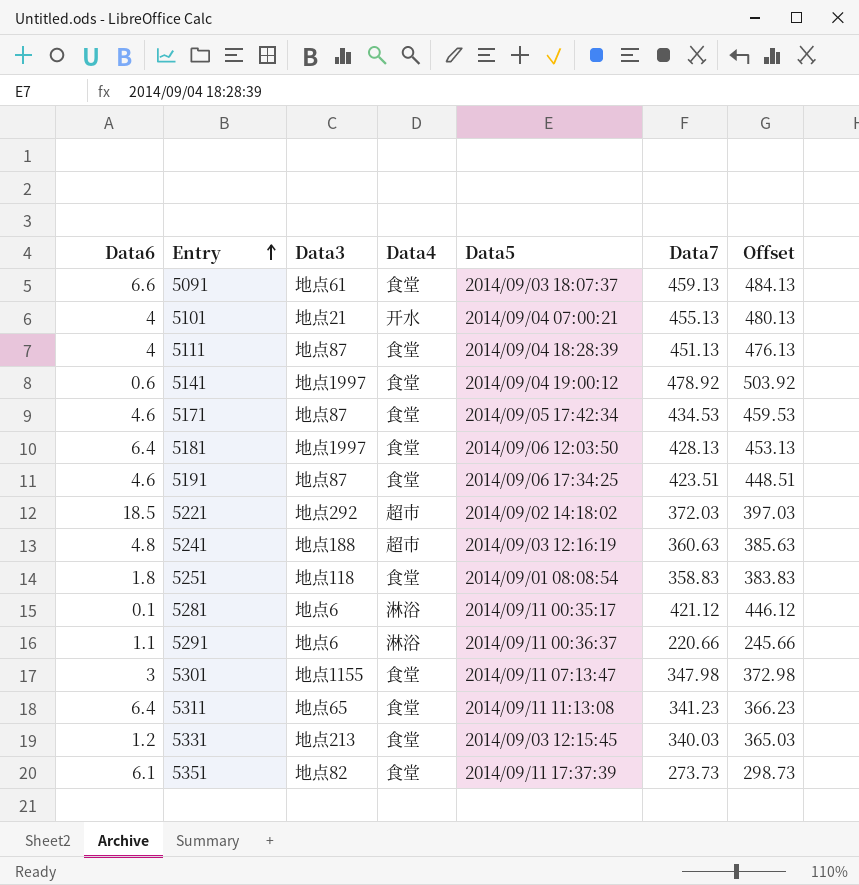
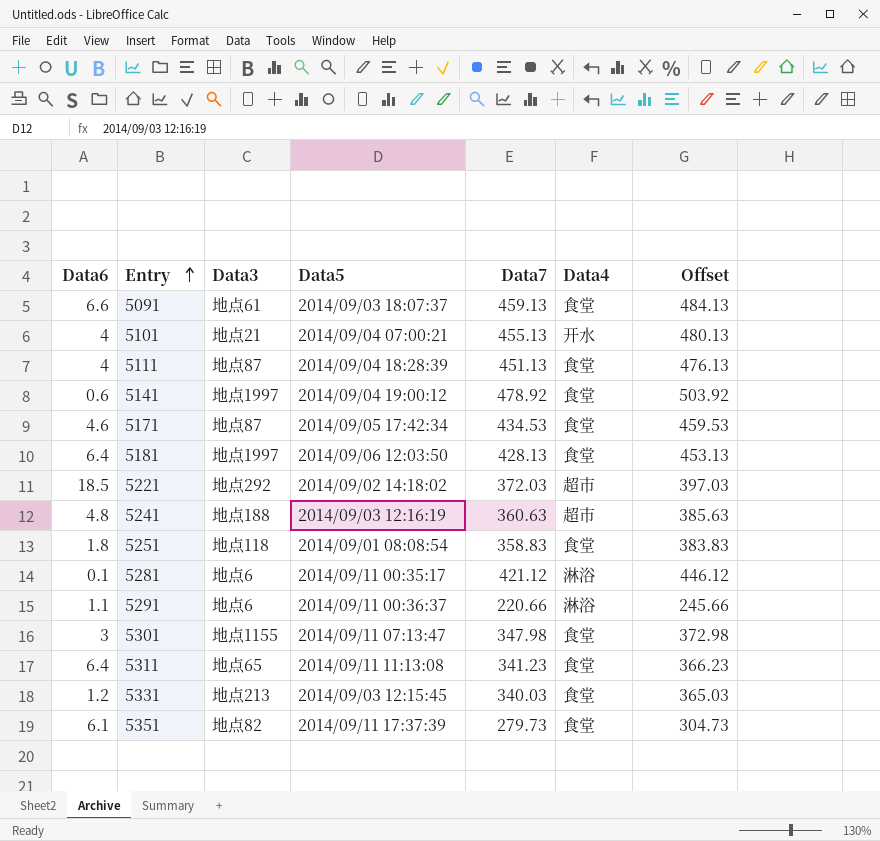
column Data4 | position: 4 -> 6
row 5191: 4.6 | 地点87 | 食堂 | 2014/09/06 17:34:25 | 423.51 | 448.51 -> none
5351 | Data7: 273.73 -> 279.73
5351 | Offset: 298.73 -> 304.73

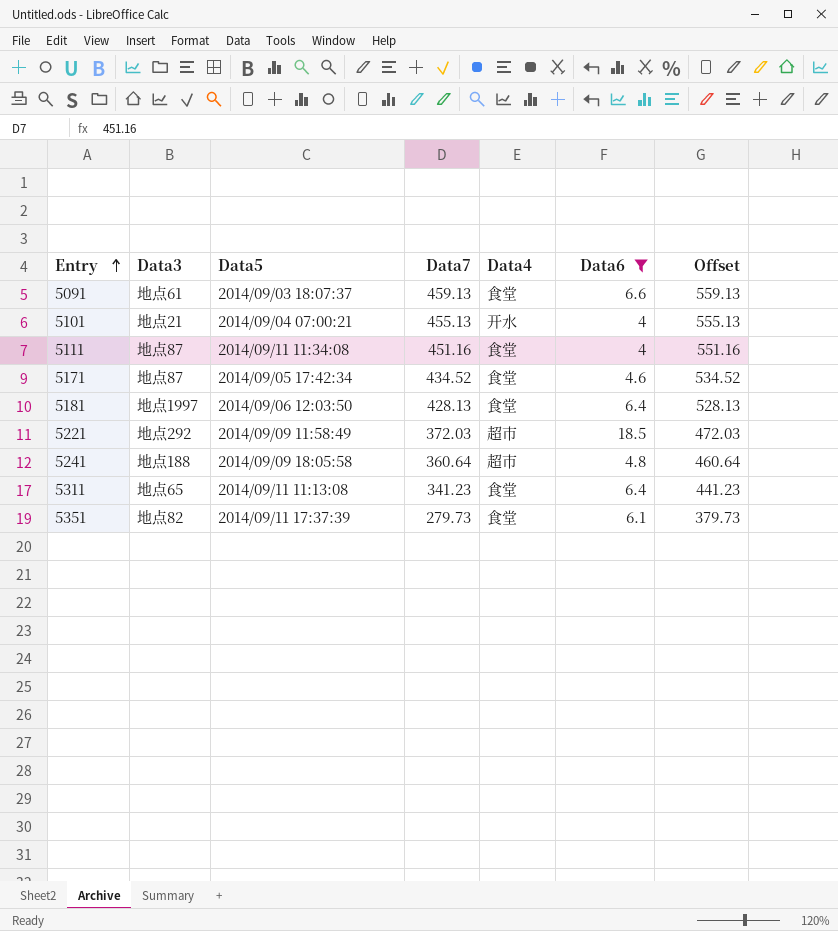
filter: none -> Data6 >= 4
column Data6 | position: 1 -> 6
column Offset | formula: [Data7] + 25 -> [Data7] + 100
5111 | Data5: 2014/09/04 18:28:39 -> 2014/09/11 11:34:08
5111 | Data7: 451.13 -> 451.16
5171 | Data7: 434.53 -> 434.52
5221 | Data5: 2014/09/02 14:18:02 -> 2014/09/09 11:58:49
5241 | Data5: 2014/09/03 12:16:19 -> 2014/09/09 18:05:58
5241 | Data7: 360.63 -> 360.64

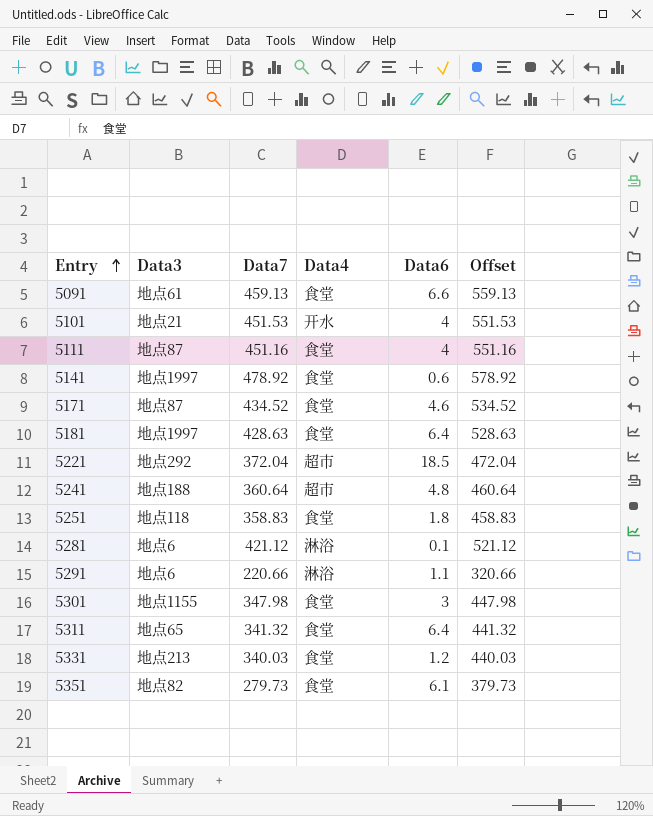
filter: Data6 >= 4 -> none
column Data5 | position: 3 -> none
5101 | Data7: 455.13 -> 451.53
5101 | Offset: 555.13 -> 551.53
5181 | Data7: 428.13 -> 428.63
5181 | Offset: 528.13 -> 528.63
5221 | Data7: 372.03 -> 372.04
5221 | Offset: 472.03 -> 472.04
5311 | Data7: 341.23 -> 341.32
5311 | Offset: 441.23 -> 441.32

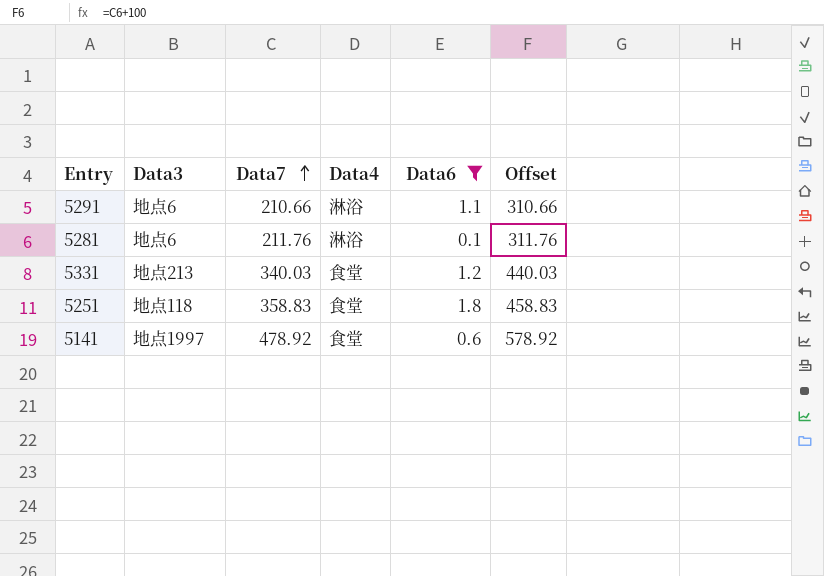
filter: none -> Data6 <= 1.8
row order: Entry ascending -> Data7 ascending
5291 | Data7: 220.66 -> 210.66
5291 | Offset: 320.66 -> 310.66
5281 | Data7: 421.12 -> 211.76
5281 | Offset: 521.12 -> 311.76

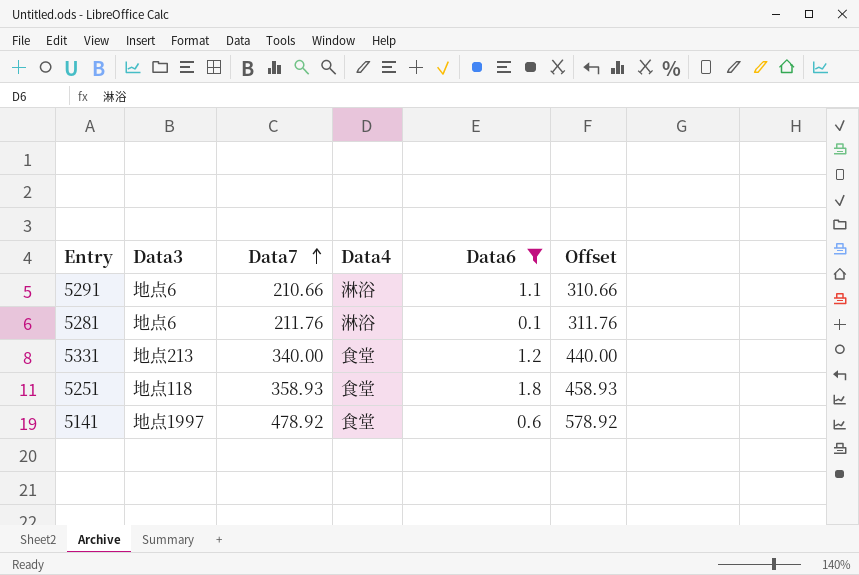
5331 | Data7: 340.03 -> 340.00
5331 | Offset: 440.03 -> 440.00
5251 | Data7: 358.83 -> 358.93
5251 | Offset: 458.83 -> 458.93

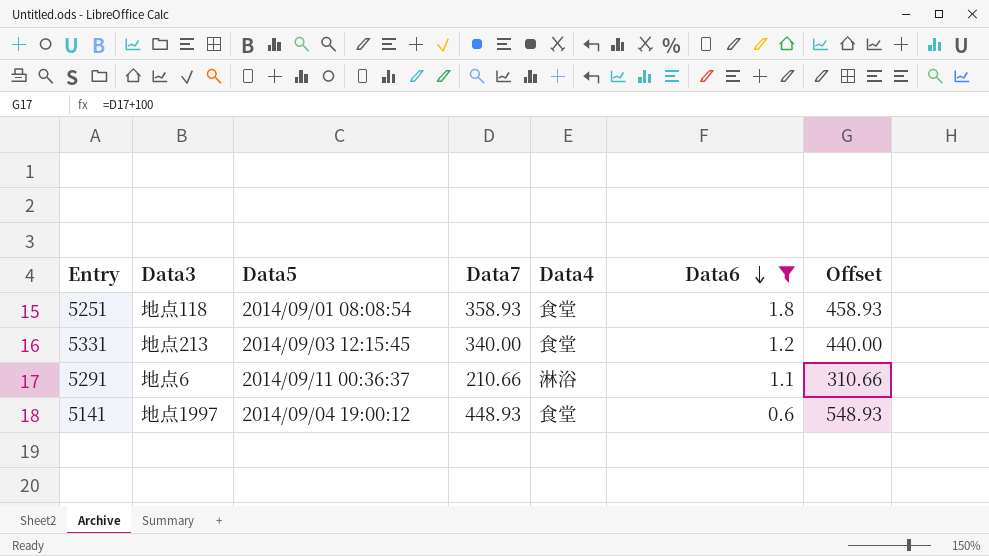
row order: Data7 ascending -> Data6 descending
column Data5 | position: none -> 3
row 5281: 地点6 | 211.76 | 淋浴 | 0.1 | 311.76 -> none
5141 | Data7: 478.92 -> 448.93
5141 | Offset: 578.92 -> 548.93

